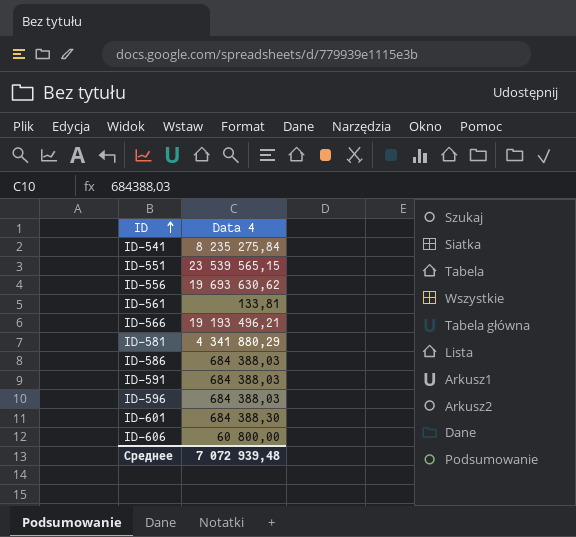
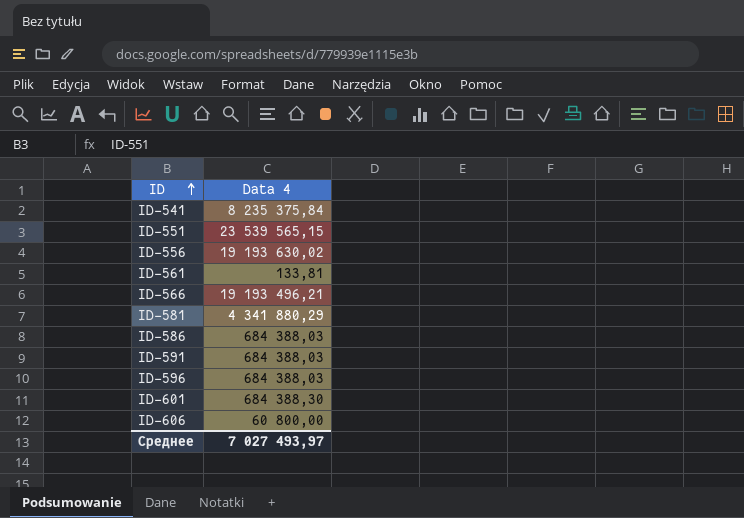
ID-541 | Data 4: 8 235 275,84 -> 8 235 375,84
ID-556 | Data 4: 19 693 630,62 -> 19 193 630,02
Среднее | Data 4: 7 072 939,48 -> 7 027 493,97

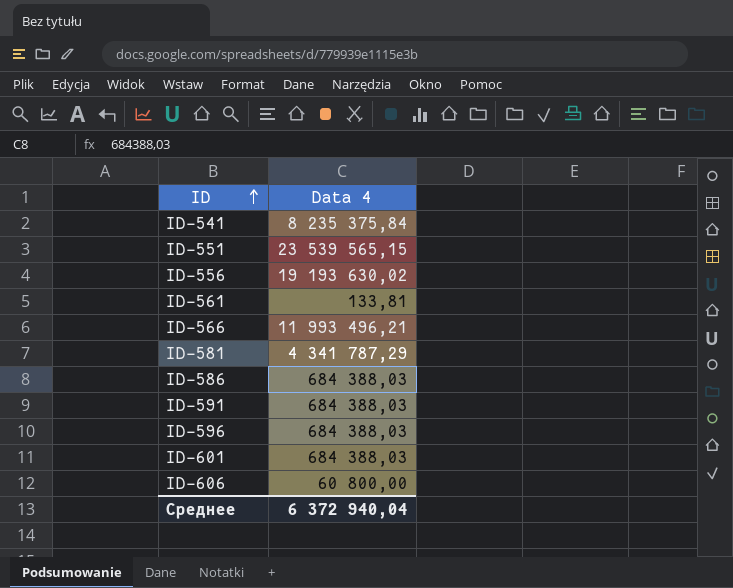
ID-566 | Data 4: 19 193 496,21 -> 11 993 496,21
ID-581 | Data 4: 4 341 880,29 -> 4 341 787,29
ID-601 | Data 4: 684 388,30 -> 684 388,03
Среднее | Data 4: 7 027 493,97 -> 6 372 940,04

